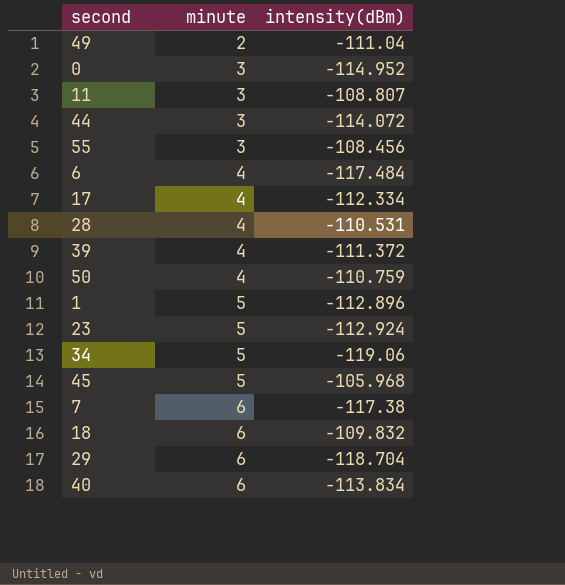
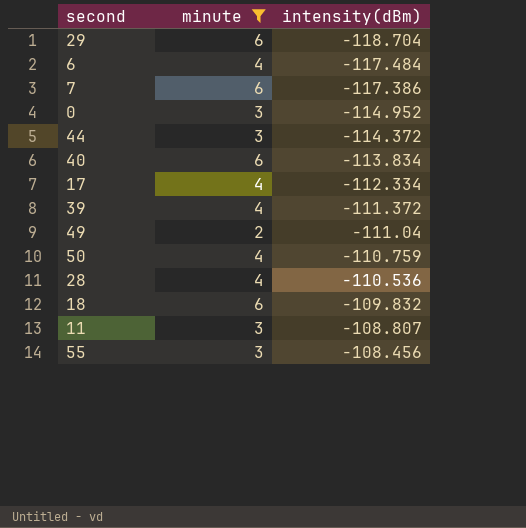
filter: none -> minute != 5
row order: minute ascending -> intensity(dBm) ascending
7 | intensity(dBm): -117.38 -> -117.386
44 | intensity(dBm): -114.072 -> -114.372
28 | intensity(dBm): -110.531 -> -110.536

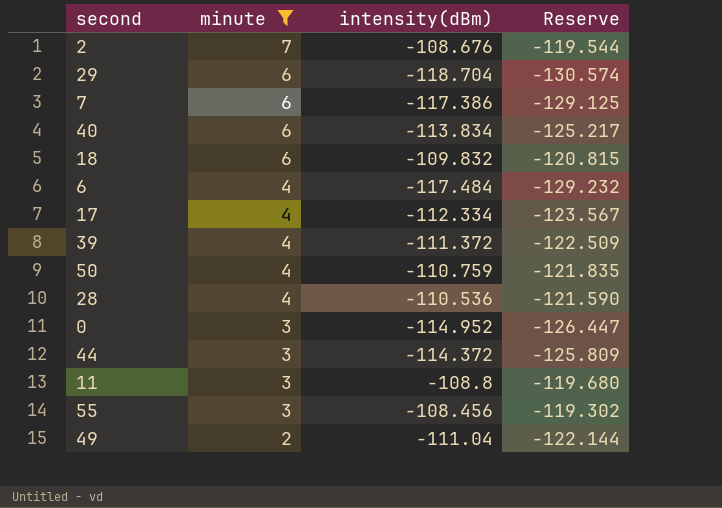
row order: intensity(dBm) ascending -> minute descending
column Reserve | formula: none -> [intensity(dBm)] * 1.1
row 2: none -> 7 | -108.676 | -119.544
11 | intensity(dBm): -108.807 -> -108.8

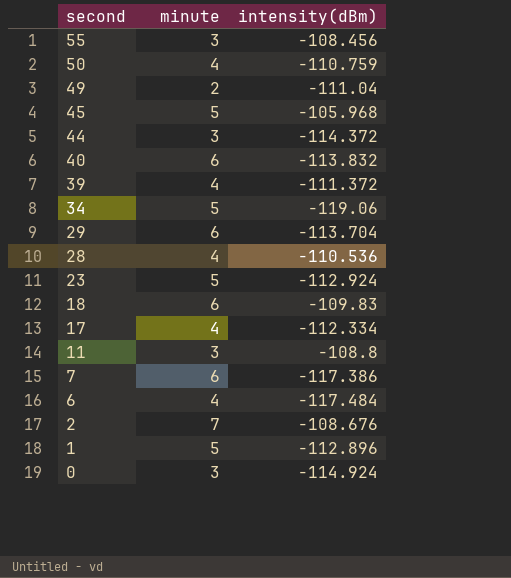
filter: minute != 5 -> none
row order: minute descending -> second descending
column Reserve | formula: [intensity(dBm)] * 1.1 -> none
40 | intensity(dBm): -113.834 -> -113.832
29 | intensity(dBm): -118.704 -> -113.704
18 | intensity(dBm): -109.832 -> -109.83
0 | intensity(dBm): -114.952 -> -114.924

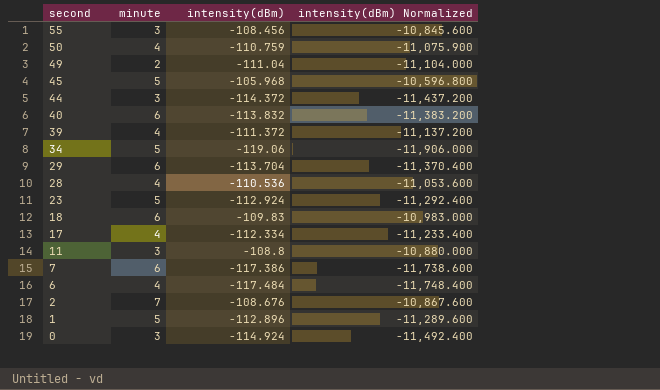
column intensity(dBm) Normalized | formula: none -> [intensity(dBm)] * 100

